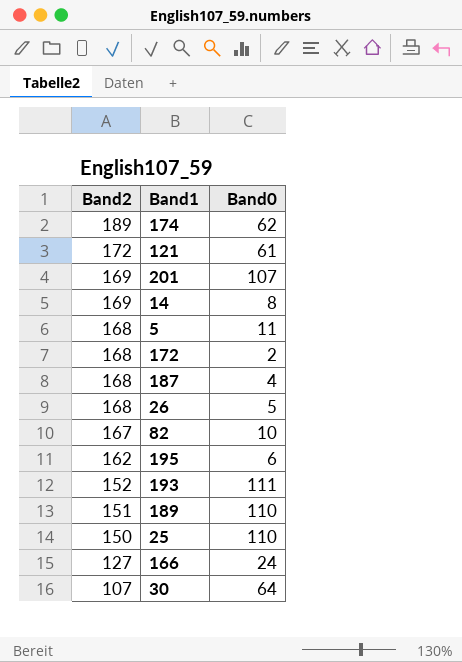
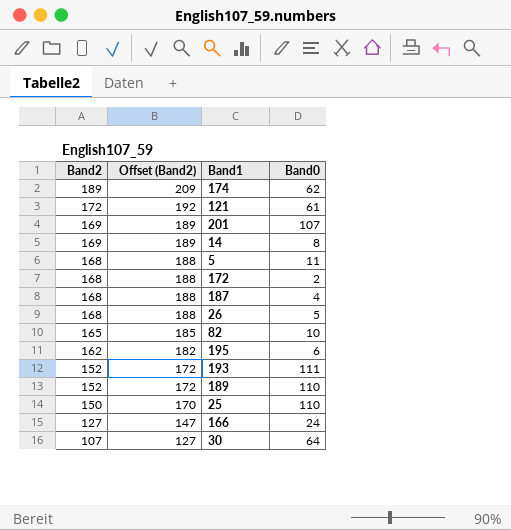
column Offset (Band2) | formula: none -> [Band2] + 20
82 | Band2: 167 -> 165
189 | Band2: 151 -> 152

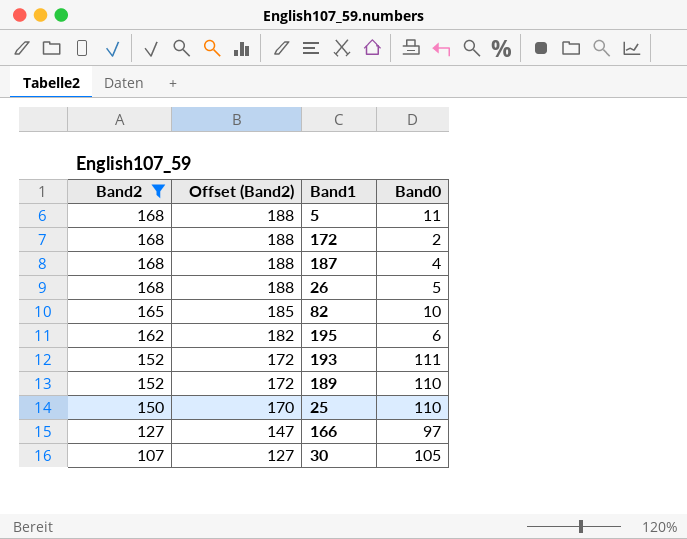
filter: none -> Band2 <= 168
166 | Band0: 24 -> 97
30 | Band0: 64 -> 105

